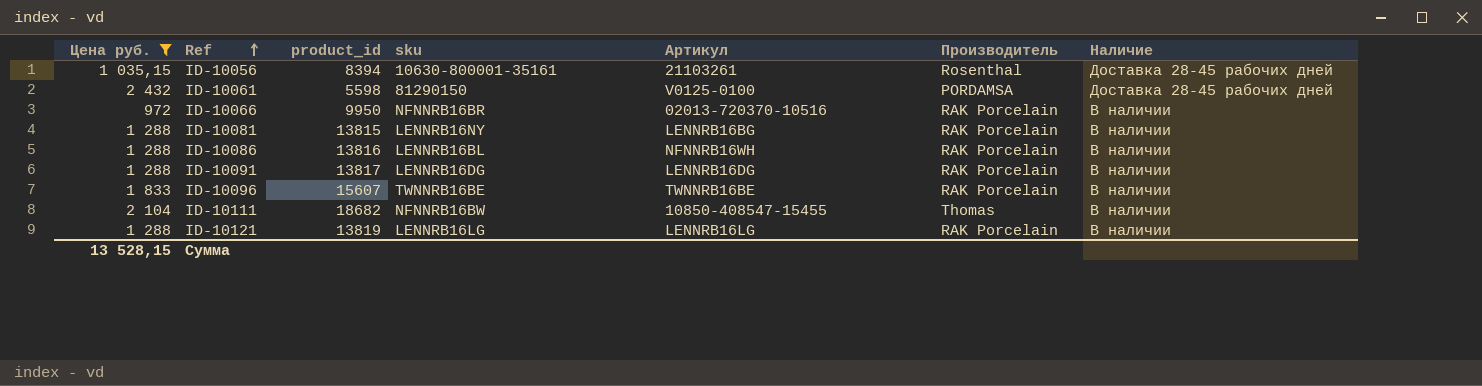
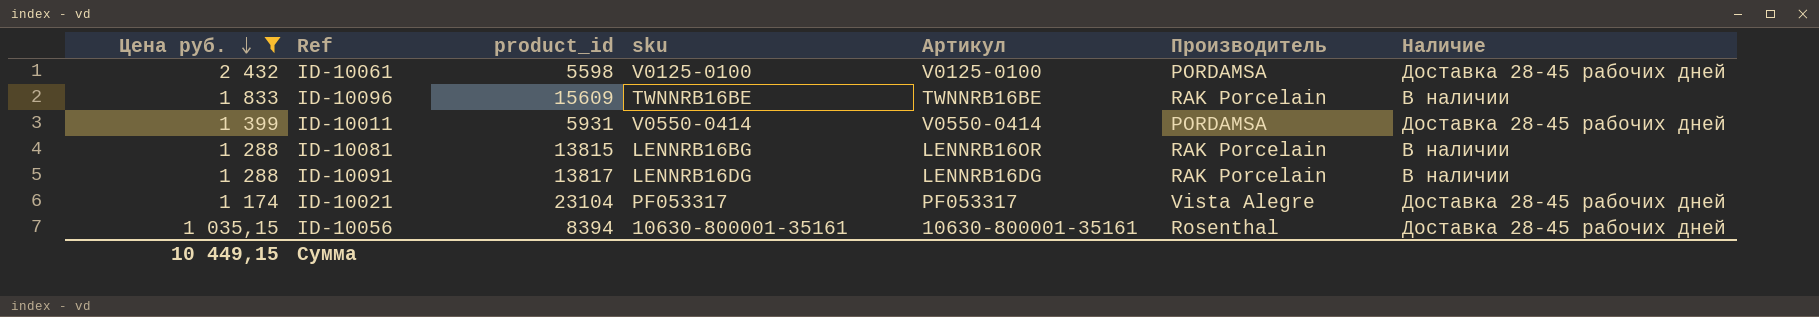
row order: Ref ascending -> Цена руб. descending
row ID-10066: 972 | 9950 | NFNNRB16BR | 02013-720370-10516 | RAK Porcelain | В наличии -> none
row ID-10086: 1 288 | 13816 | LENNRB16BL | NFNNRB16WH | RAK Porcelain | В наличии -> none
row ID-10111: 2 104 | 18682 | NFNNRB16BW | 10850-408547-15455 | Thomas | В наличии -> none
row ID-10121: 1 288 | 13819 | LENNRB16LG | LENNRB16LG | RAK Porcelain | В наличии -> none
ID-10061 | sku: 81290150 -> V0125-0100
ID-10096 | product_id: 15607 -> 15609
row ID-10011: none -> 1 399 | 5931 | V0550-0414 | V0550-0414 | PORDAMSA | Доставка 28-45 рабочих дней
ID-10081 | sku: LENNRB16NY -> LENNRB16BG
ID-10081 | Артикул: LENNRB16BG -> LENNRB16OR
row ID-10021: none -> 1 174 | 23104 | PF053317 | PF053317 | Vista Alegre | Доставка 28-45 рабочих дней
ID-10056 | Артикул: 21103261 -> 10630-800001-35161
Сумма | Цена руб.: 13 528,15 -> 10 449,15

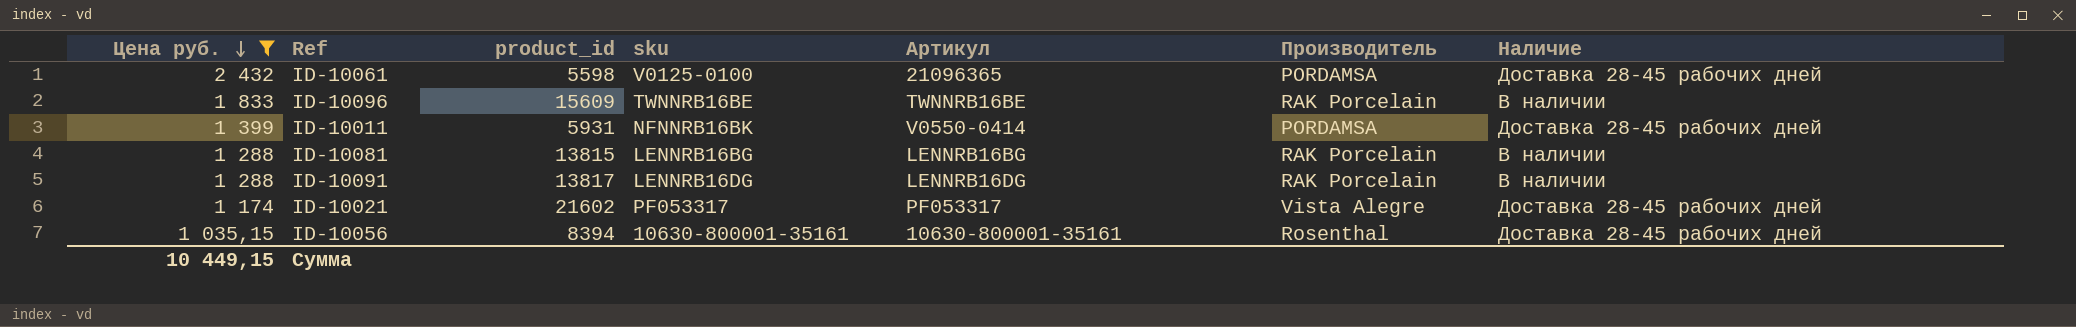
ID-10061 | Артикул: V0125-0100 -> 21096365
ID-10011 | sku: V0550-0414 -> NFNNRB16BK
ID-10081 | Артикул: LENNRB16OR -> LENNRB16BG
ID-10021 | product_id: 23104 -> 21602

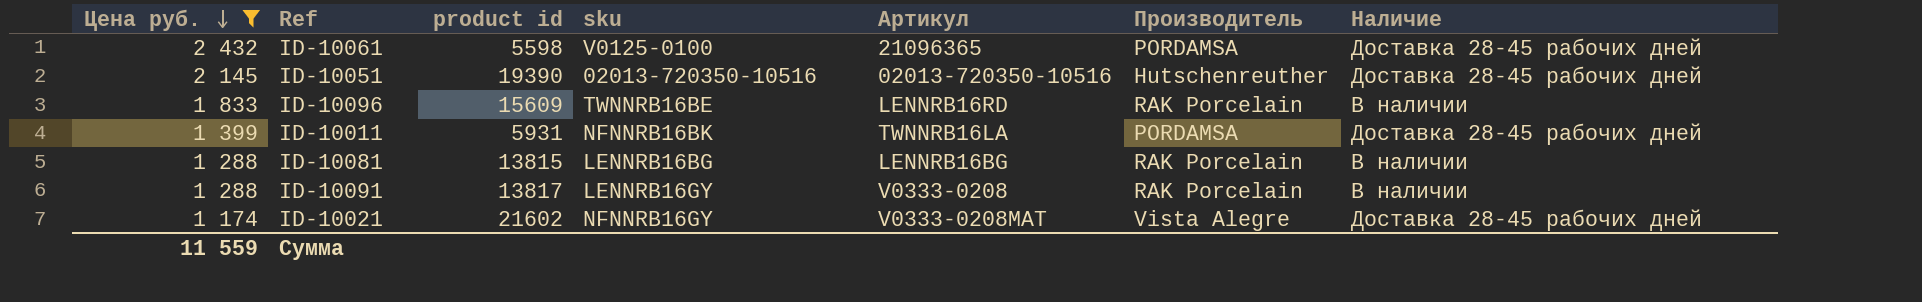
column name: product_id -> product id
row ID-10056: 1 035,15 | 8394 | 10630-800001-35161 | 10630-800001-35161 | Rosenthal | Доставка 28-45 рабочих дней -> none
row ID-10051: none -> 2 145 | 19390 | 02013-720350-10516 | 02013-720350-10516 | Hutschenreuther | Доставка 28-45 рабочих дней
ID-10096 | Артикул: TWNNRB16BE -> LENNRB16RD
ID-10011 | Артикул: V0550-0414 -> TWNNRB16LA
ID-10091 | sku: LENNRB16DG -> LENNRB16GY
ID-10091 | Артикул: LENNRB16DG -> V0333-0208
ID-10021 | sku: PF053317 -> NFNNRB16GY
ID-10021 | Артикул: PF053317 -> V0333-0208MAT
Сумма | Цена руб.: 10 449,15 -> 11 559

